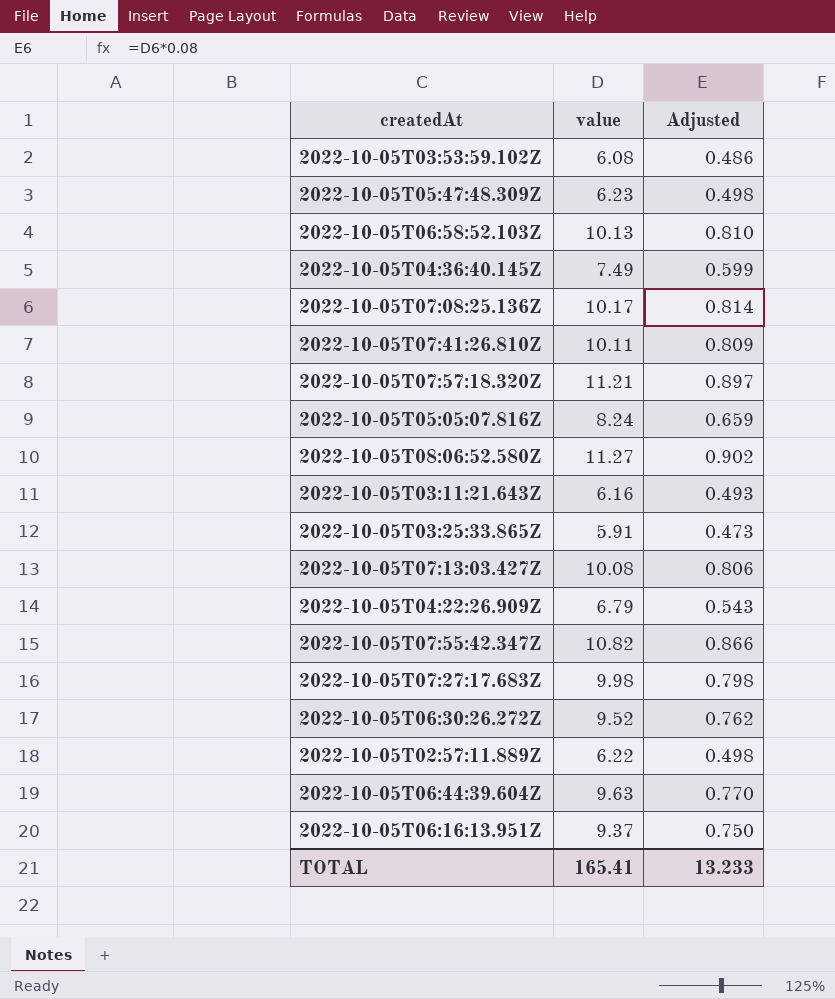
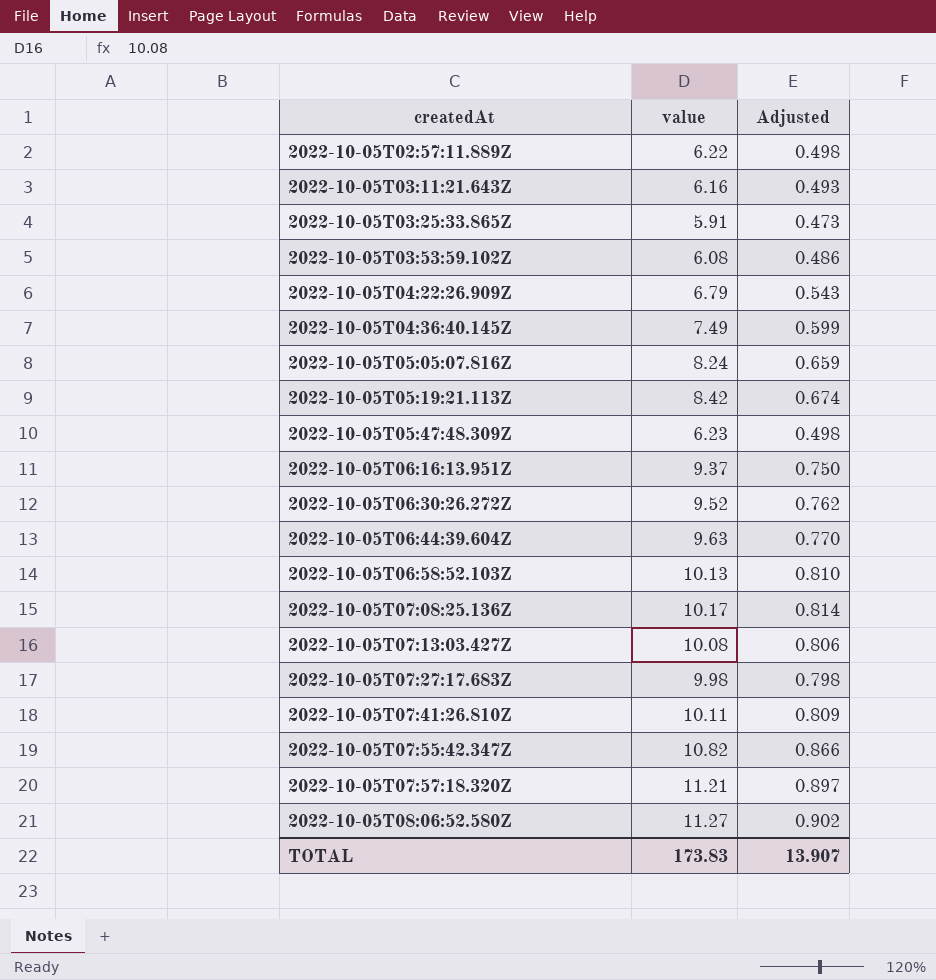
row order: none -> createdAt ascending
row 2022-10-05T05:19:21.113Z: none -> 8.42 | 0.674
TOTAL | value: 165.41 -> 173.83
TOTAL | Adjusted: 13.233 -> 13.907

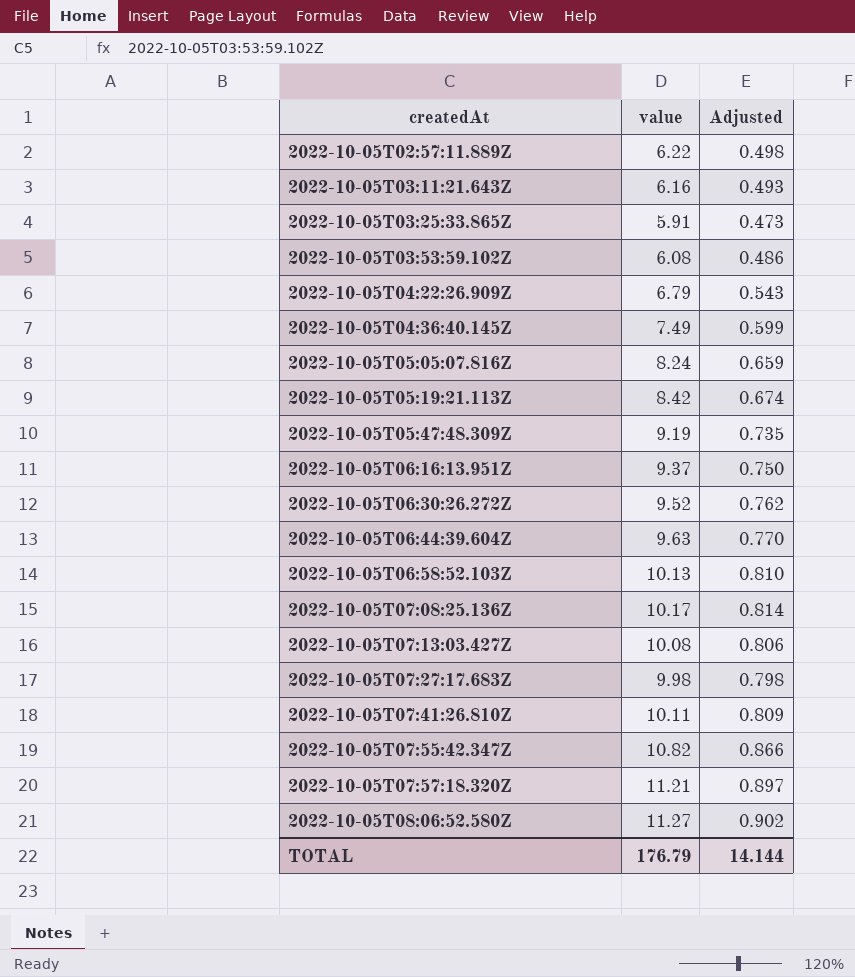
2022-10-05T05:47:48.309Z | value: 6.23 -> 9.19
2022-10-05T05:47:48.309Z | Adjusted: 0.498 -> 0.735
TOTAL | value: 173.83 -> 176.79
TOTAL | Adjusted: 13.907 -> 14.144

